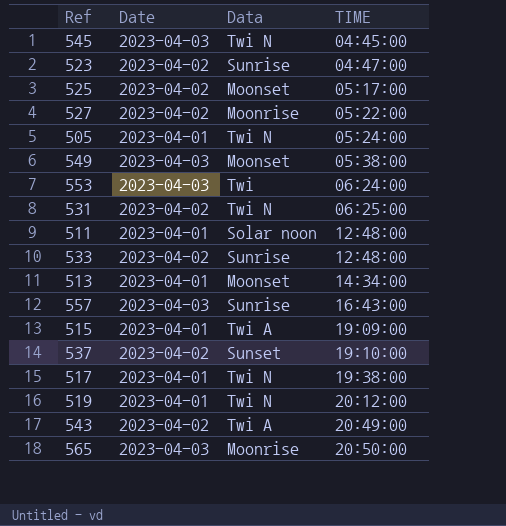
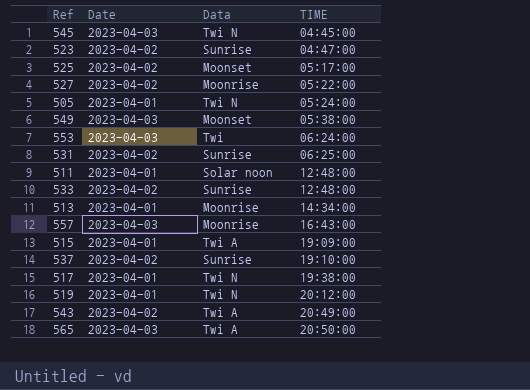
531 | Data: Twi N -> Sunrise
513 | Data: Moonset -> Moonrise
557 | Data: Sunrise -> Moonrise
537 | Data: Sunset -> Sunrise
565 | Data: Moonrise -> Twi A

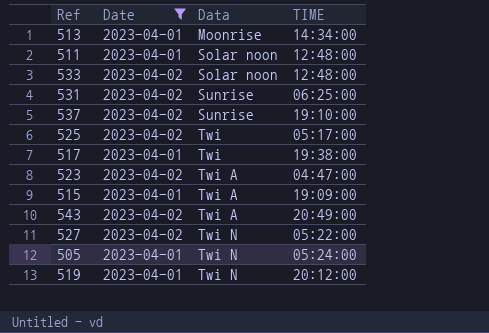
filter: none -> Date != 2023-04-03
row order: TIME ascending -> Data ascending
533 | Data: Sunrise -> Solar noon
525 | Data: Moonset -> Twi
517 | Data: Twi N -> Twi
523 | Data: Sunrise -> Twi A
527 | Data: Moonrise -> Twi N

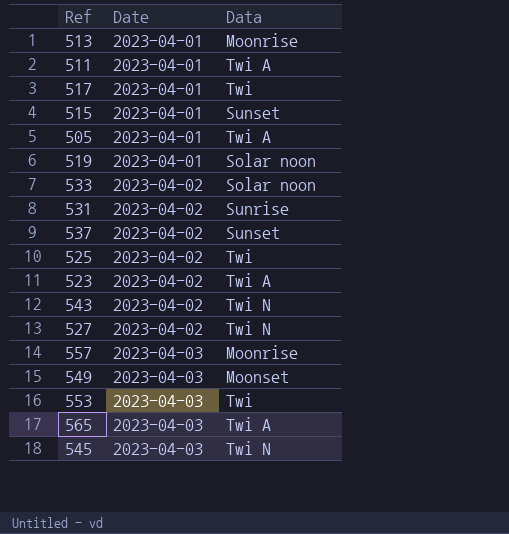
filter: Date != 2023-04-03 -> none
row order: Data ascending -> Date ascending
column TIME | position: 4 -> none
511 | Data: Solar noon -> Twi A
515 | Data: Twi A -> Sunset
505 | Data: Twi N -> Twi A
519 | Data: Twi N -> Solar noon
537 | Data: Sunrise -> Sunset
543 | Data: Twi A -> Twi N

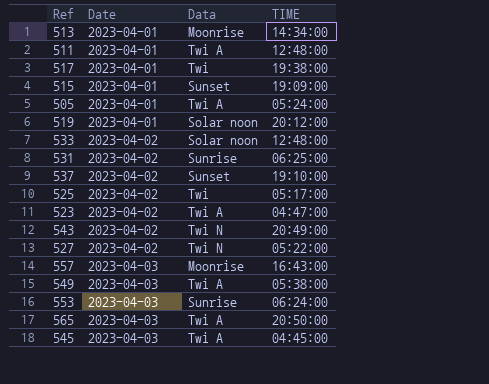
column TIME | position: none -> 4
549 | Data: Moonset -> Twi A
553 | Data: Twi -> Sunrise
545 | Data: Twi N -> Twi A

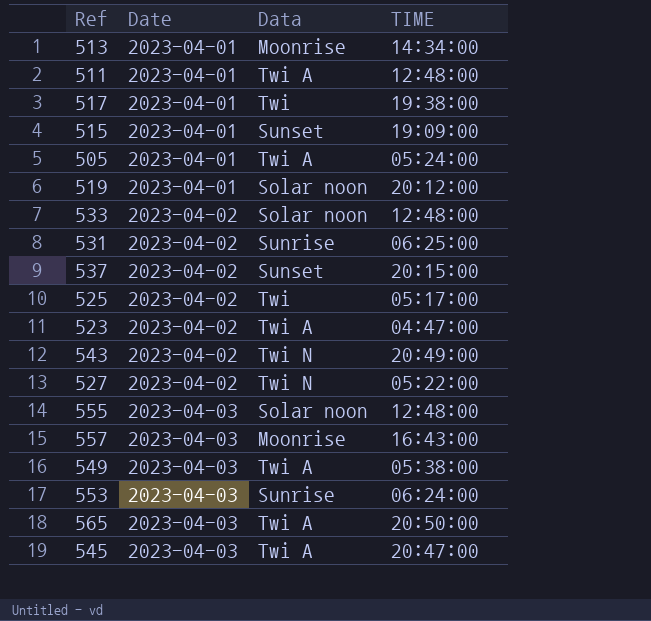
537 | TIME: 19:10:00 -> 20:15:00
row 555: none -> 2023-04-03 | Solar noon | 12:48:00
545 | TIME: 04:45:00 -> 20:47:00

